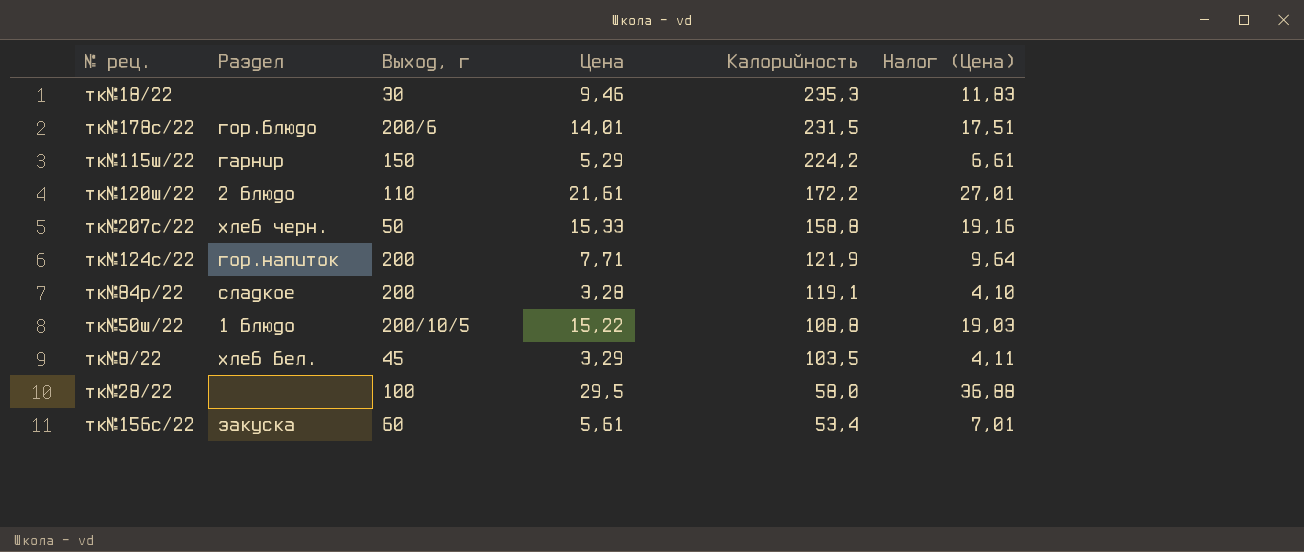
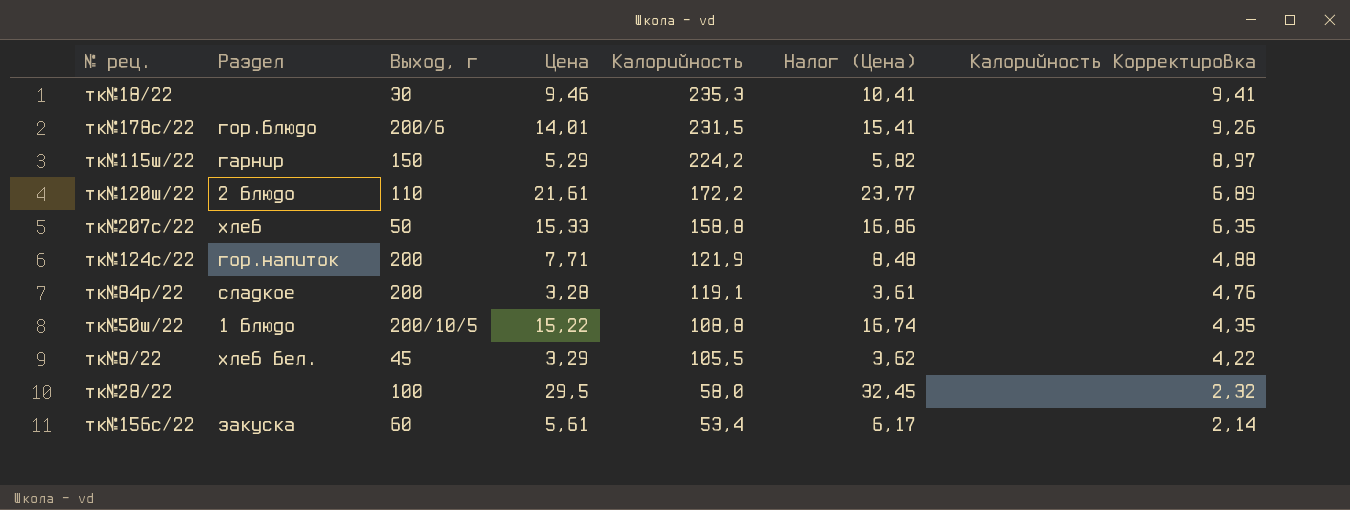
column Налог (Цена) | formula: [Цена] * 1,25 -> [Цена] * 1,1
column Калорийность Корректировка | formula: none -> [Калорийность] * 0,04
тк№207с/22 | Раздел: хлеб черн. -> хлеб
тк№8/22 | Калорийность: 103,5 -> 105,5

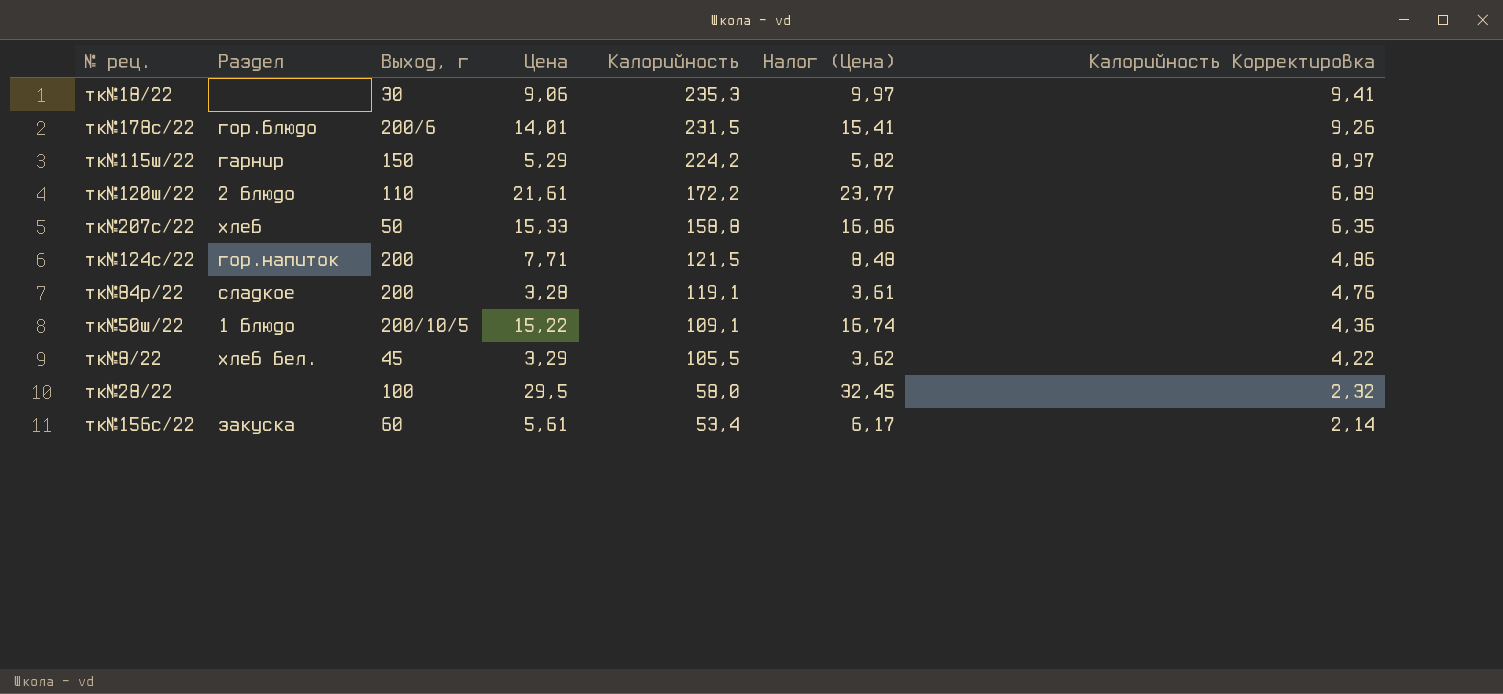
тк№18/22 | Цена: 9,46 -> 9,06
тк№18/22 | Налог (Цена): 10,41 -> 9,97
тк№124с/22 | Калорийность: 121,9 -> 121,5
тк№124с/22 | Калорийность Корректировка: 4,88 -> 4,86
тк№50ш/22 | Калорийность: 108,8 -> 109,1
тк№50ш/22 | Калорийность Корректировка: 4,35 -> 4,36

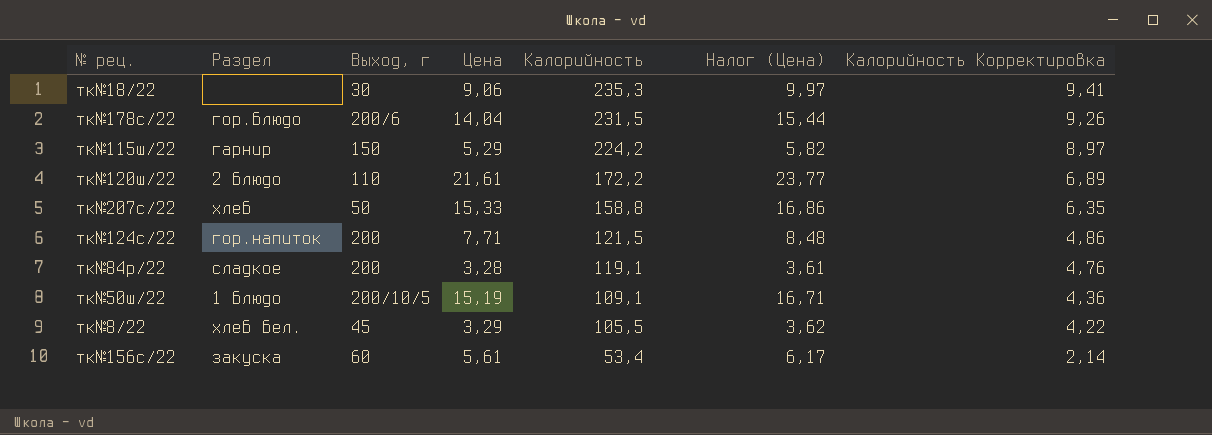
row тк№28/22: none | 100 | 29,5 | 58,0 | 32,45 | 2,32 -> none
тк№178с/22 | Цена: 14,01 -> 14,04
тк№178с/22 | Налог (Цена): 15,41 -> 15,44
тк№50ш/22 | Цена: 15,22 -> 15,19
тк№50ш/22 | Налог (Цена): 16,74 -> 16,71

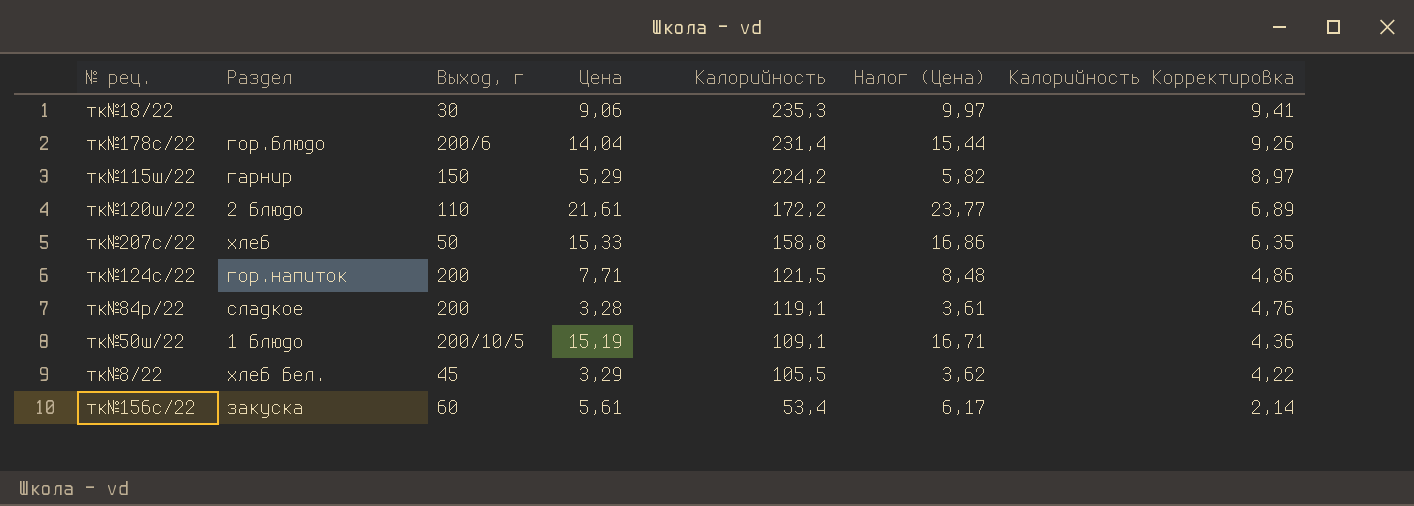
тк№178с/22 | Калорийность: 231,5 -> 231,4

